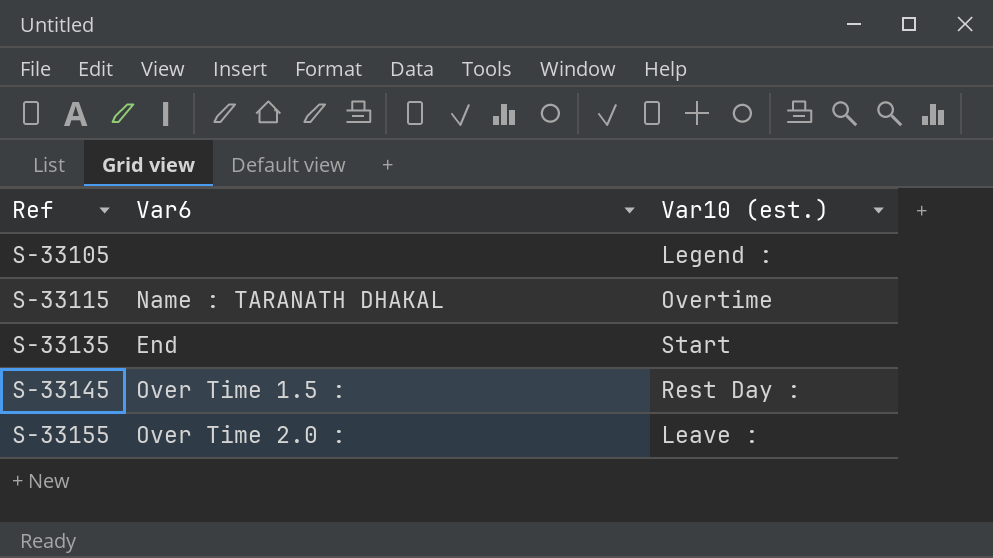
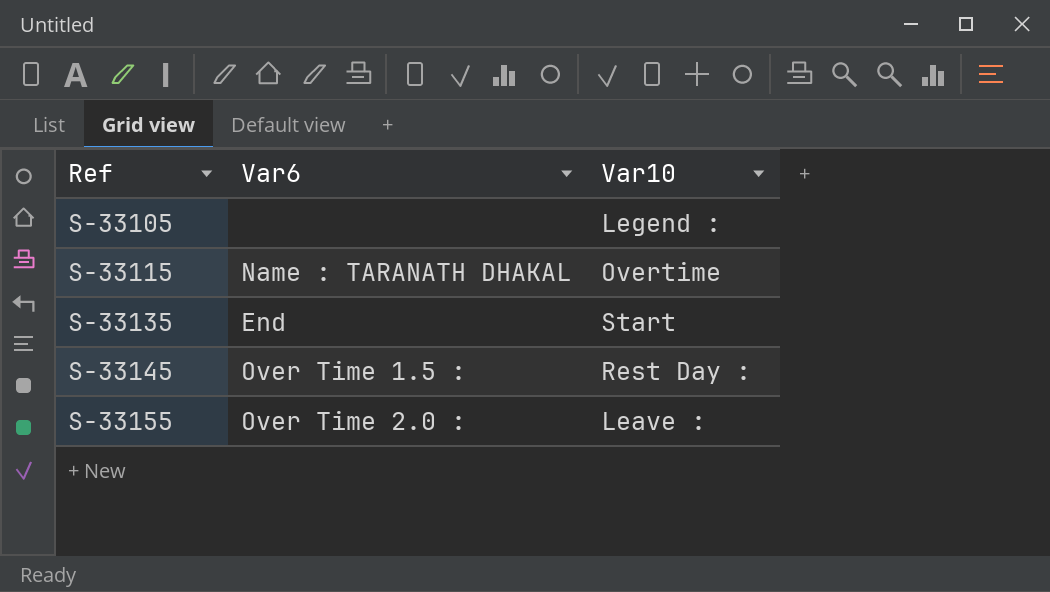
column name: Var10 (est.) -> Var10

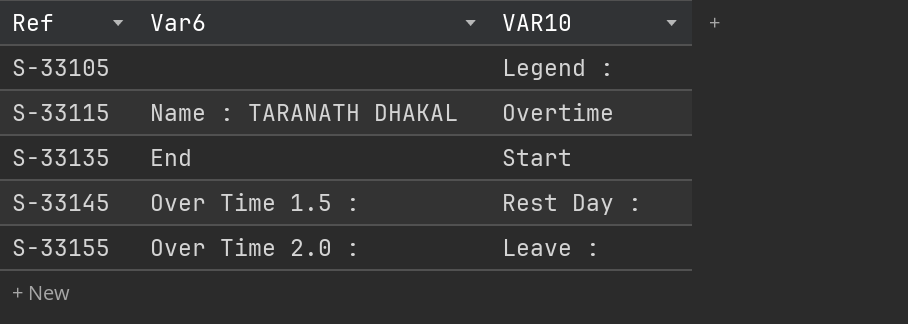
column name: Var10 -> VAR10

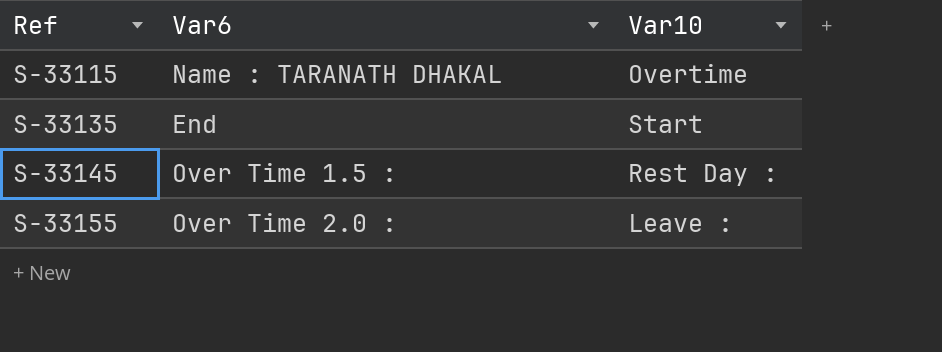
column name: VAR10 -> Var10
row S-33105: none | Legend : -> none

